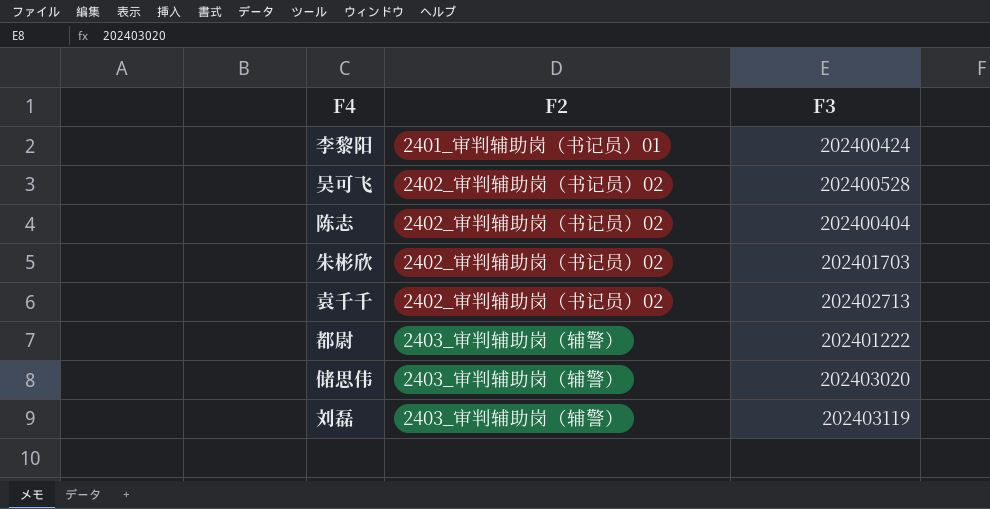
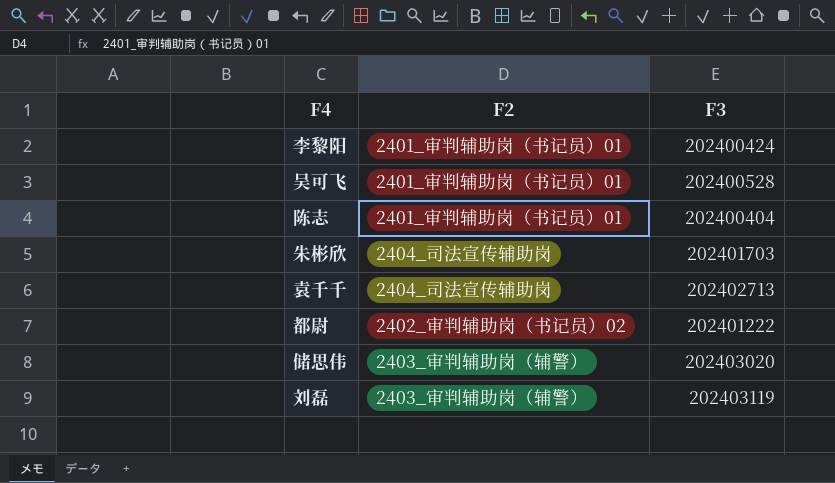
吴可飞 | F2: 2402_审判辅助岗（书记员）02 -> 2401_审判辅助岗（书记员）01
陈志 | F2: 2402_审判辅助岗（书记员）02 -> 2401_审判辅助岗（书记员）01
朱彬欣 | F2: 2402_审判辅助岗（书记员）02 -> 2404_司法宣传辅助岗
袁千千 | F2: 2402_审判辅助岗（书记员）02 -> 2404_司法宣传辅助岗
都尉 | F2: 2403_审判辅助岗（辅警） -> 2402_审判辅助岗（书记员）02

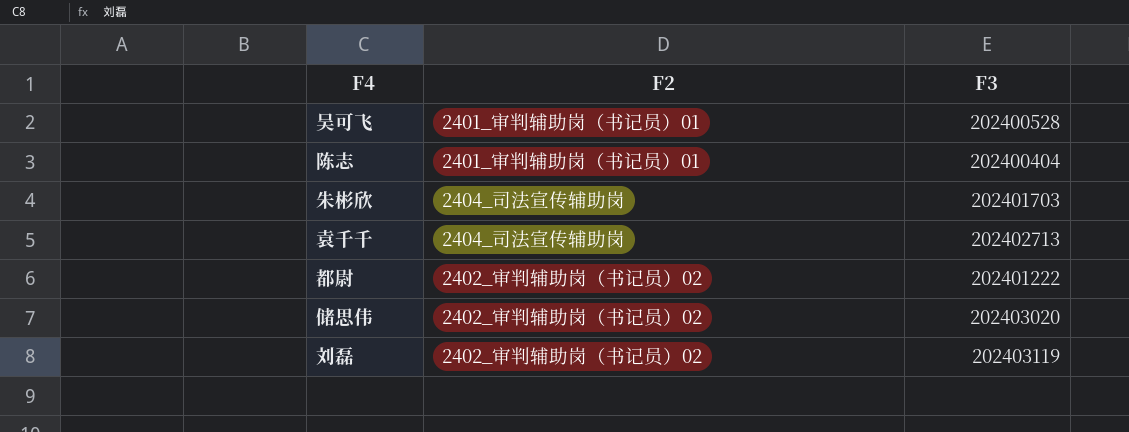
row 李黎阳: 2401_审判辅助岗（书记员）01 | 202400424 -> none
储思伟 | F2: 2403_审判辅助岗（辅警） -> 2402_审判辅助岗（书记员）02
刘磊 | F2: 2403_审判辅助岗（辅警） -> 2402_审判辅助岗（书记员）02

